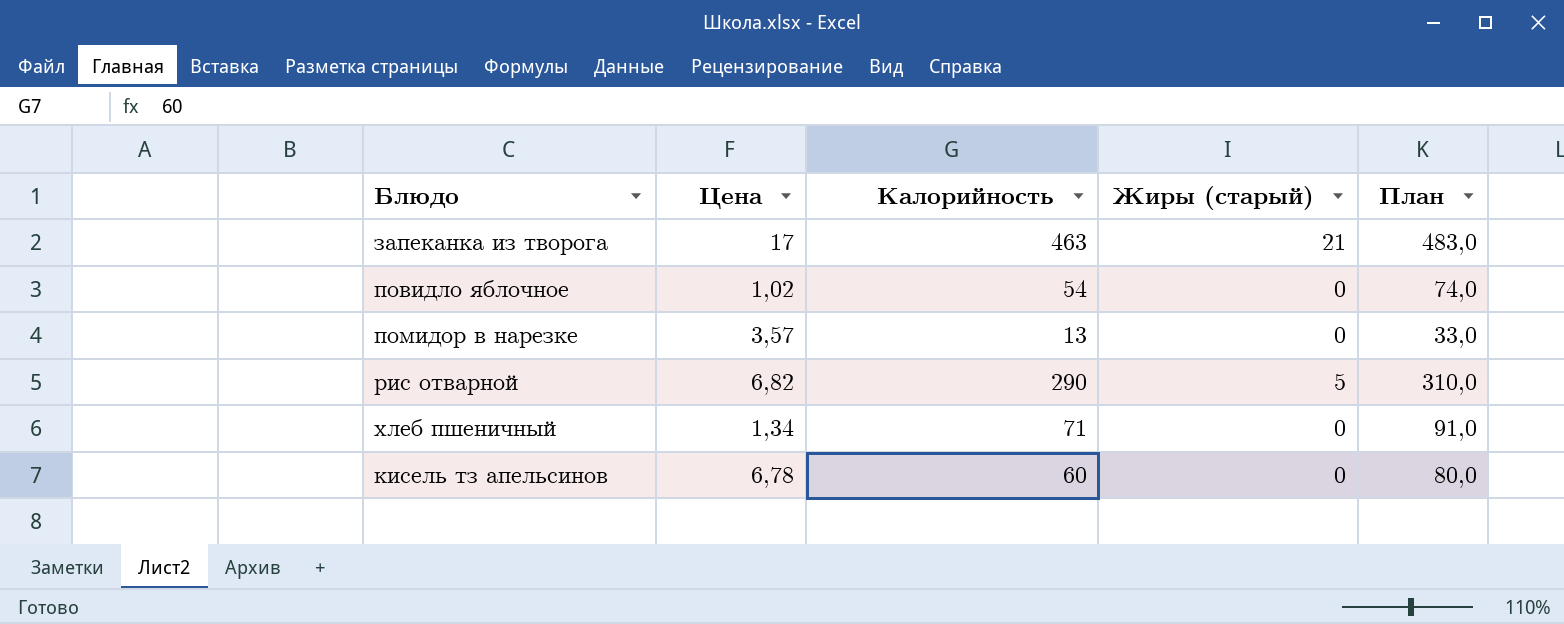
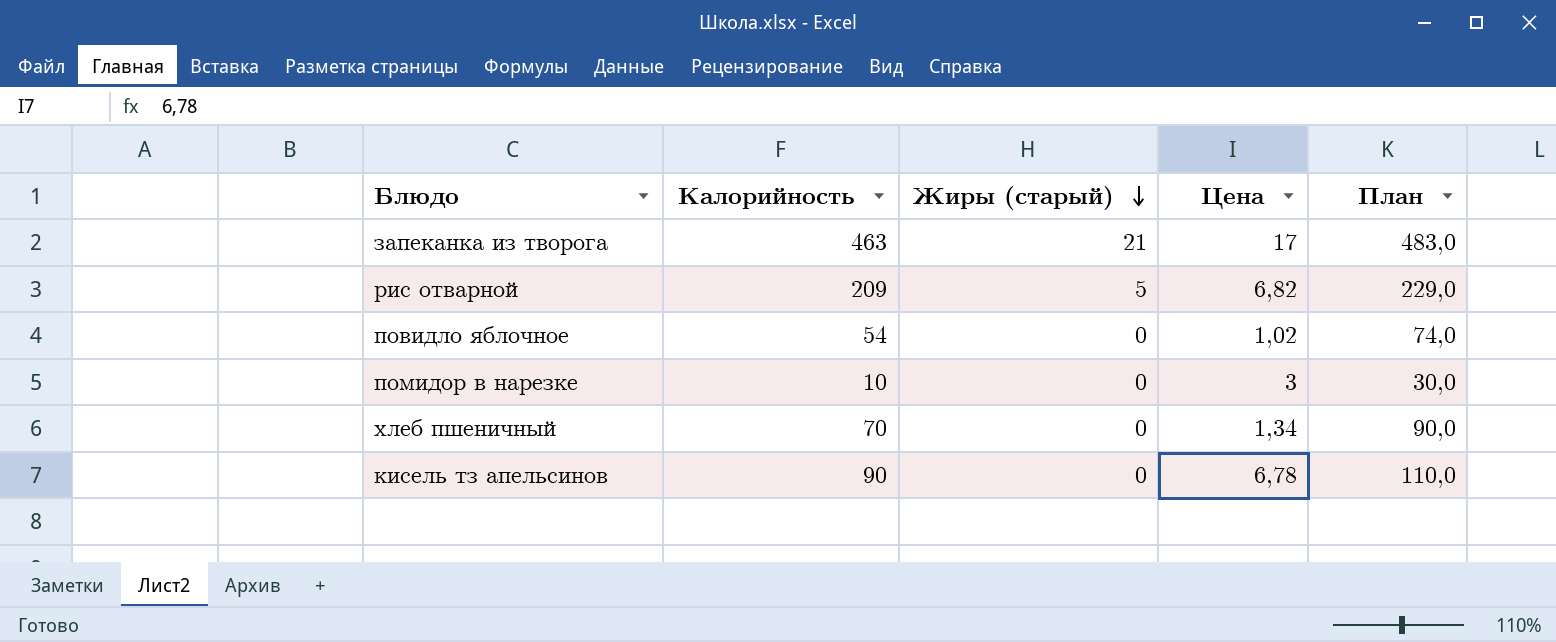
row order: none -> Жиры (старый) descending
column Цена | position: 2 -> 4
рис отварной | Калорийность: 290 -> 209
рис отварной | План: 310,0 -> 229,0
помидор в нарезке | Калорийность: 13 -> 10
помидор в нарезке | Цена: 3,57 -> 3
помидор в нарезке | План: 33,0 -> 30,0
хлеб пшеничный | Калорийность: 71 -> 70
хлеб пшеничный | План: 91,0 -> 90,0
кисель тз апельсинов | Калорийность: 60 -> 90
кисель тз апельсинов | План: 80,0 -> 110,0

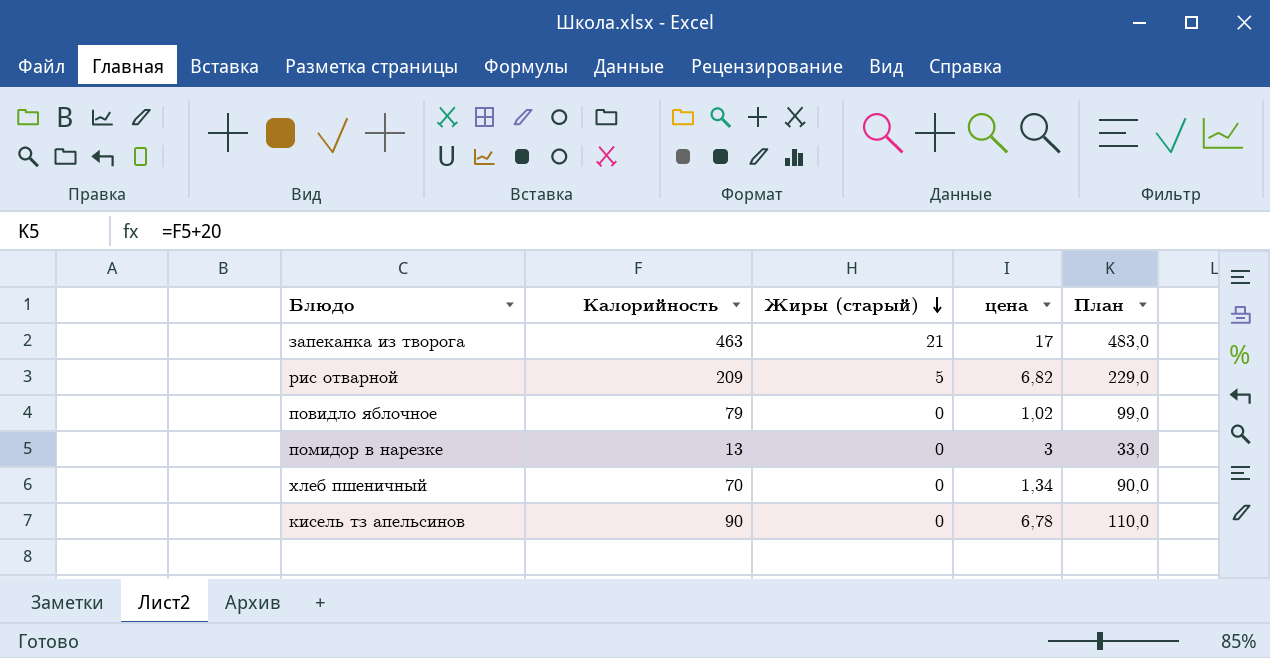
column name: Цена -> цена
повидло яблочное | Калорийность: 54 -> 79
повидло яблочное | План: 74,0 -> 99,0
помидор в нарезке | Калорийность: 10 -> 13
помидор в нарезке | План: 30,0 -> 33,0

